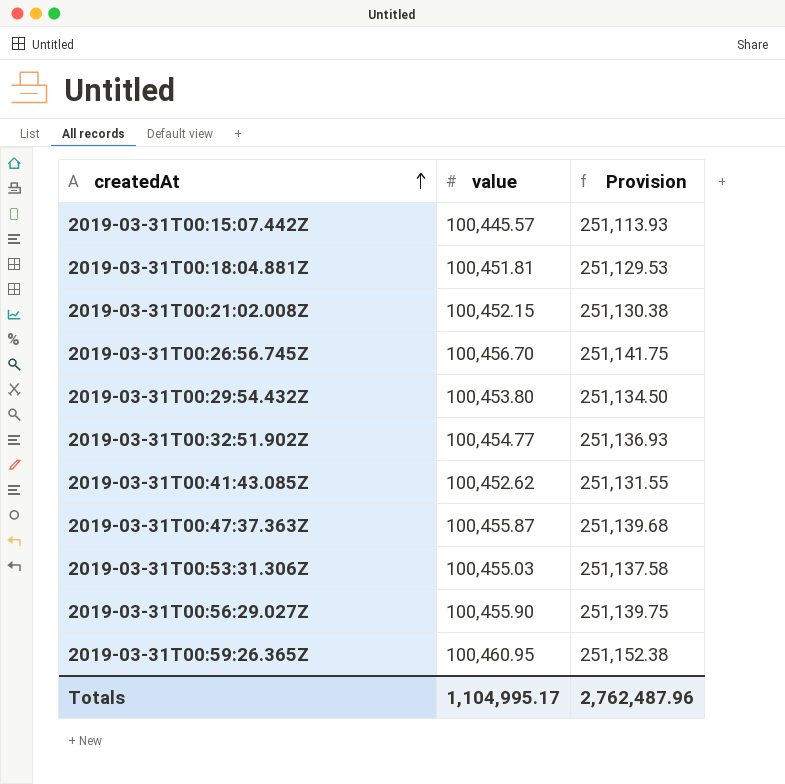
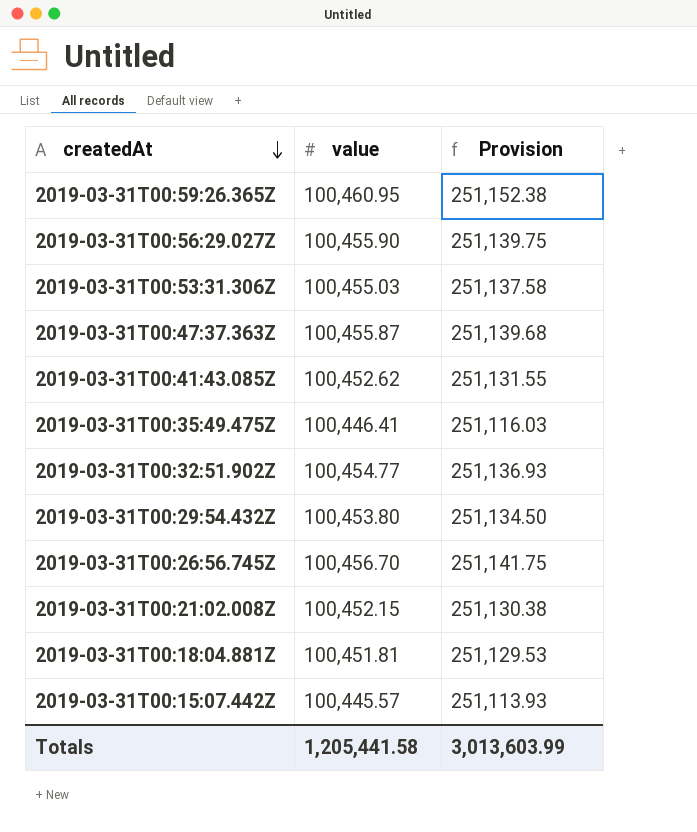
row order: createdAt ascending -> createdAt descending
row 2019-03-31T00:35:49.475Z: none -> 100,446.41 | 251,116.03
Totals | value: 1,104,995.17 -> 1,205,441.58
Totals | Provision: 2,762,487.96 -> 3,013,603.99

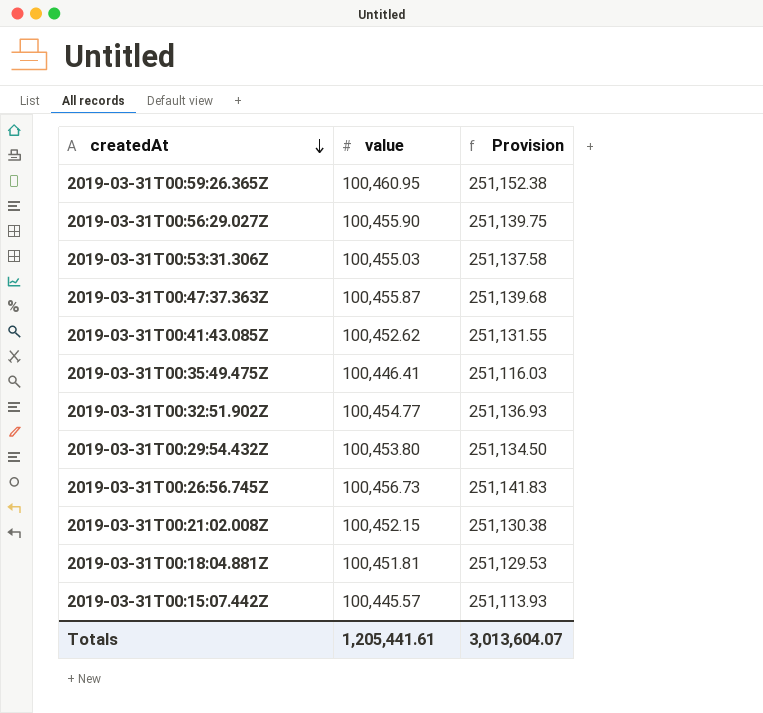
2019-03-31T00:26:56.745Z | value: 100,456.70 -> 100,456.73
2019-03-31T00:26:56.745Z | Provision: 251,141.75 -> 251,141.83
Totals | value: 1,205,441.58 -> 1,205,441.61
Totals | Provision: 3,013,603.99 -> 3,013,604.07

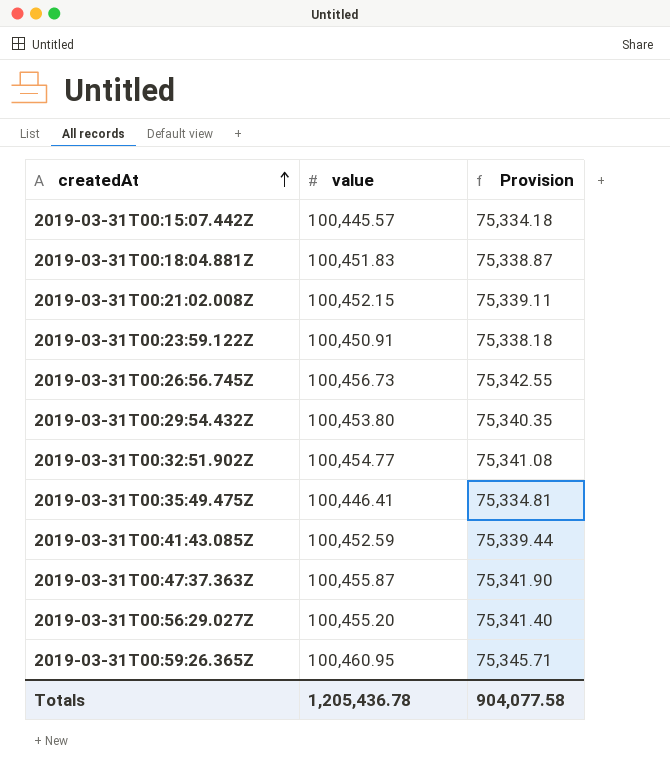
row order: createdAt descending -> createdAt ascending
column Provision | formula: [value] * 2.5 -> [value] * 0.75
row 2019-03-31T00:53:31.306Z: 100,455.03 | 251,137.58 -> none
2019-03-31T00:18:04.881Z | value: 100,451.81 -> 100,451.83
row 2019-03-31T00:23:59.122Z: none -> 100,450.91 | 75,338.18
2019-03-31T00:41:43.085Z | value: 100,452.62 -> 100,452.59
2019-03-31T00:56:29.027Z | value: 100,455.90 -> 100,455.20
Totals | value: 1,205,441.61 -> 1,205,436.78
Totals | Provision: 3,013,604.07 -> 904,077.58

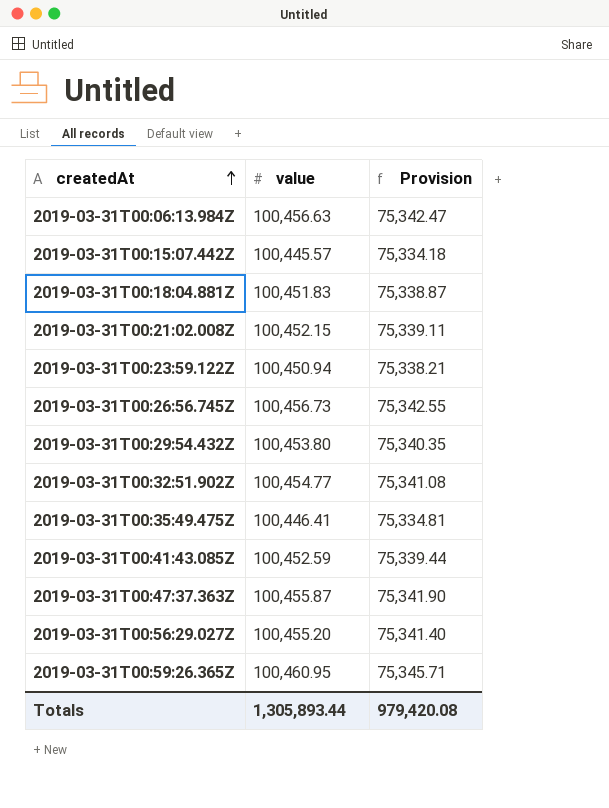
row 2019-03-31T00:06:13.984Z: none -> 100,456.63 | 75,342.47
2019-03-31T00:23:59.122Z | value: 100,450.91 -> 100,450.94
2019-03-31T00:23:59.122Z | Provision: 75,338.18 -> 75,338.21
Totals | value: 1,205,436.78 -> 1,305,893.44
Totals | Provision: 904,077.58 -> 979,420.08

